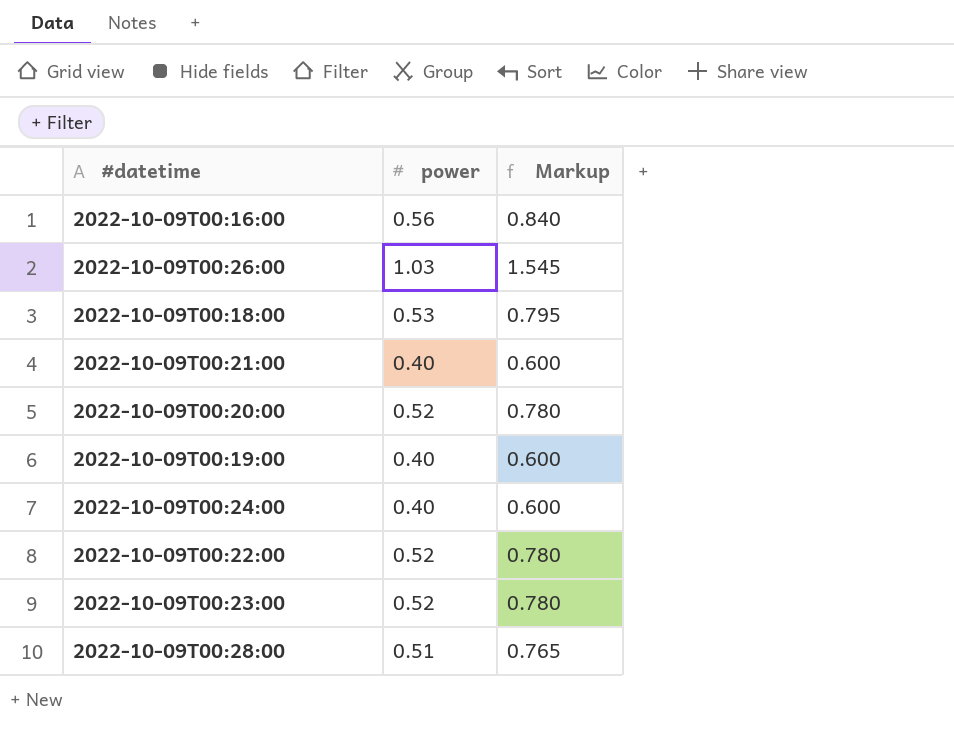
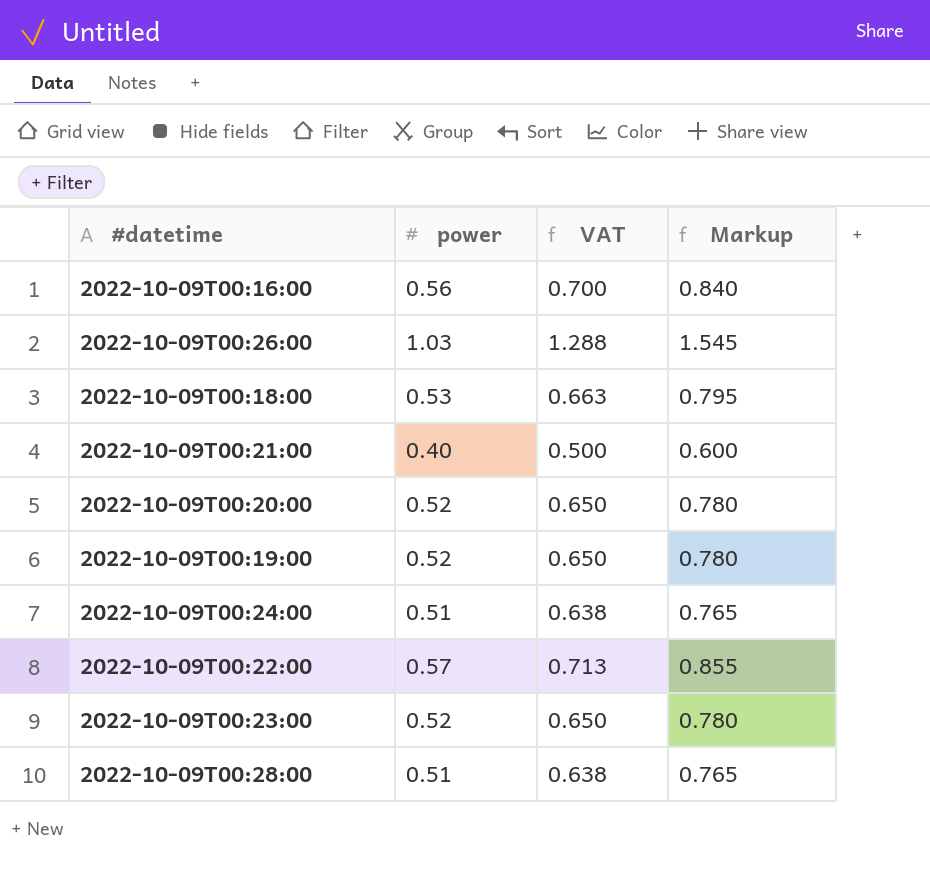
column VAT | formula: none -> [power] * 1.25
2022-10-09T00:19:00 | power: 0.40 -> 0.52
2022-10-09T00:19:00 | Markup: 0.600 -> 0.780
2022-10-09T00:24:00 | power: 0.40 -> 0.51
2022-10-09T00:24:00 | Markup: 0.600 -> 0.765
2022-10-09T00:22:00 | power: 0.52 -> 0.57
2022-10-09T00:22:00 | Markup: 0.780 -> 0.855

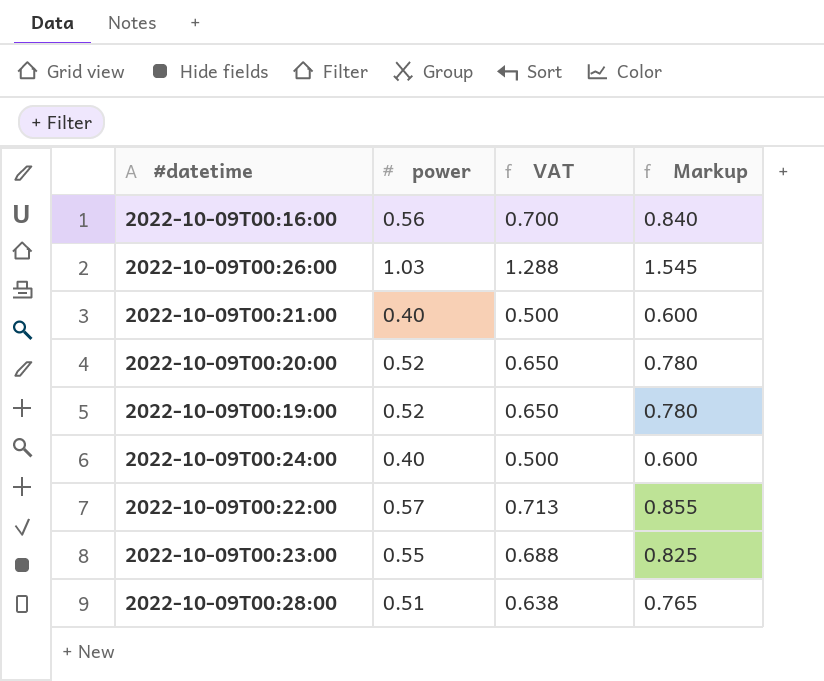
row 2022-10-09T00:18:00: 0.53 | 0.663 | 0.795 -> none
2022-10-09T00:24:00 | power: 0.51 -> 0.40
2022-10-09T00:24:00 | VAT: 0.638 -> 0.500
2022-10-09T00:24:00 | Markup: 0.765 -> 0.600
2022-10-09T00:23:00 | power: 0.52 -> 0.55
2022-10-09T00:23:00 | VAT: 0.650 -> 0.688
2022-10-09T00:23:00 | Markup: 0.780 -> 0.825

